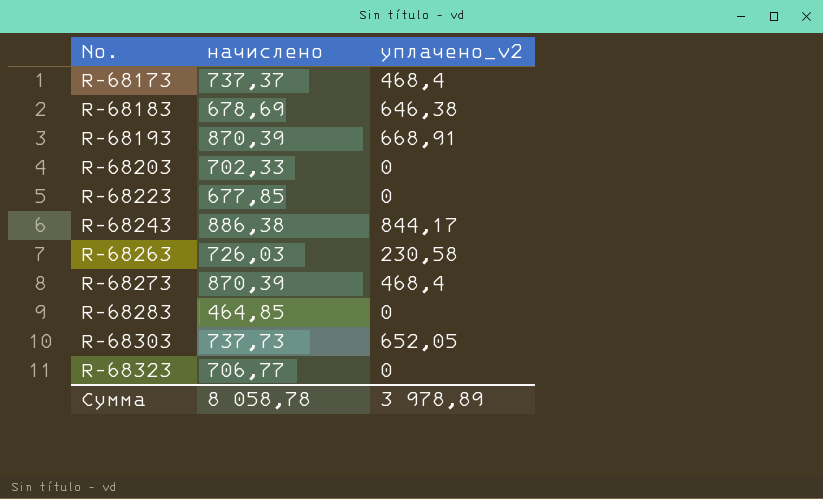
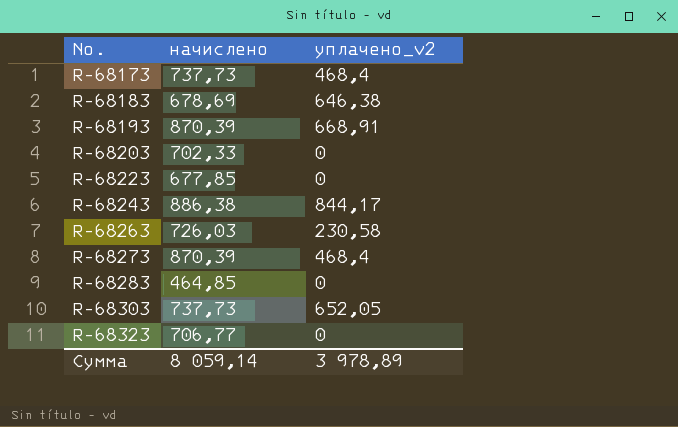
R-68173 | начислено: 737,37 -> 737,73
Сумма | начислено: 8 058,78 -> 8 059,14

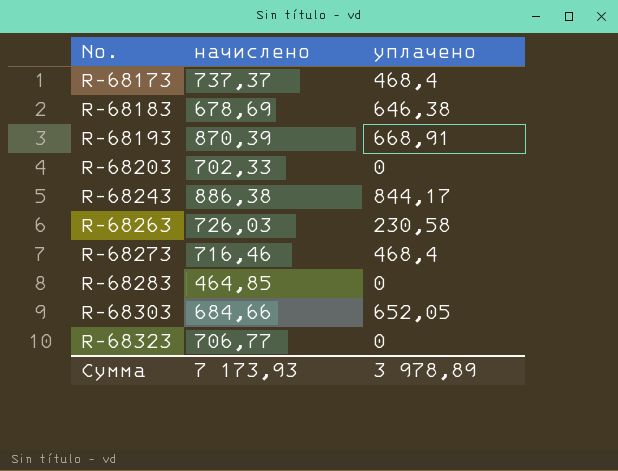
column name: уплачено_v2 -> уплачено
row R-68223: 677,85 | 0 -> none
R-68173 | начислено: 737,73 -> 737,37
R-68273 | начислено: 870,39 -> 716,46
R-68303 | начислено: 737,73 -> 684,66
Сумма | начислено: 8 059,14 -> 7 173,93

